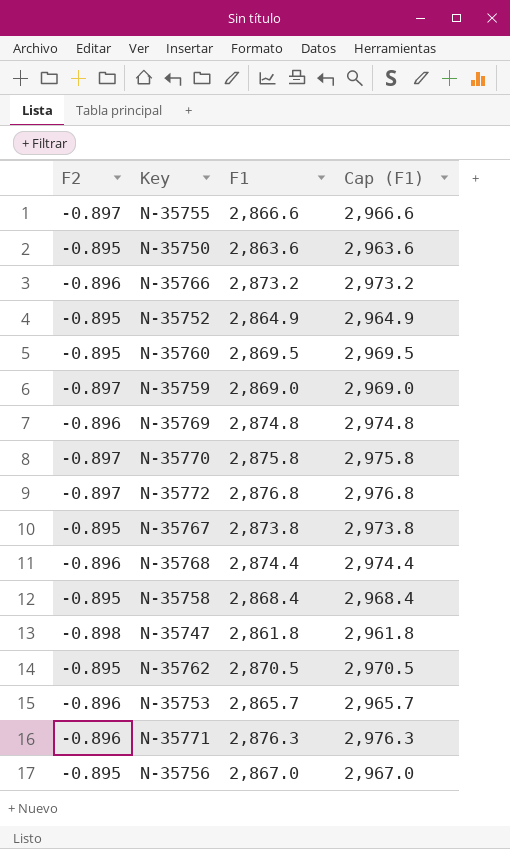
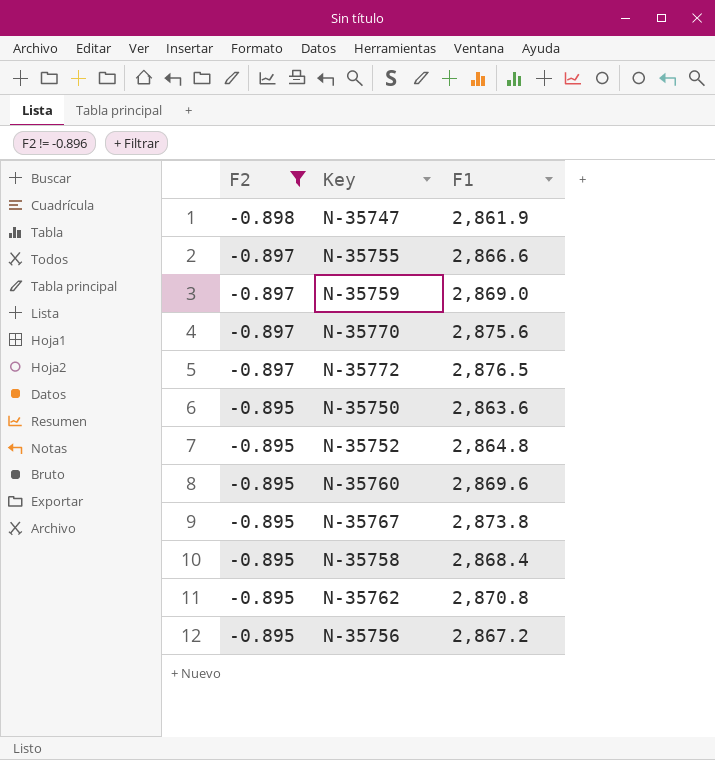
filter: none -> F2 != -0.896
row order: none -> F2 ascending
column Cap (F1) | formula: [F1] + 100 -> none
N-35747 | F1: 2,861.8 -> 2,861.9
N-35770 | F1: 2,875.8 -> 2,875.6
N-35772 | F1: 2,876.8 -> 2,876.5
N-35752 | F1: 2,864.9 -> 2,864.8
N-35760 | F1: 2,869.5 -> 2,869.6
N-35762 | F1: 2,870.5 -> 2,870.8
N-35756 | F1: 2,867.0 -> 2,867.2

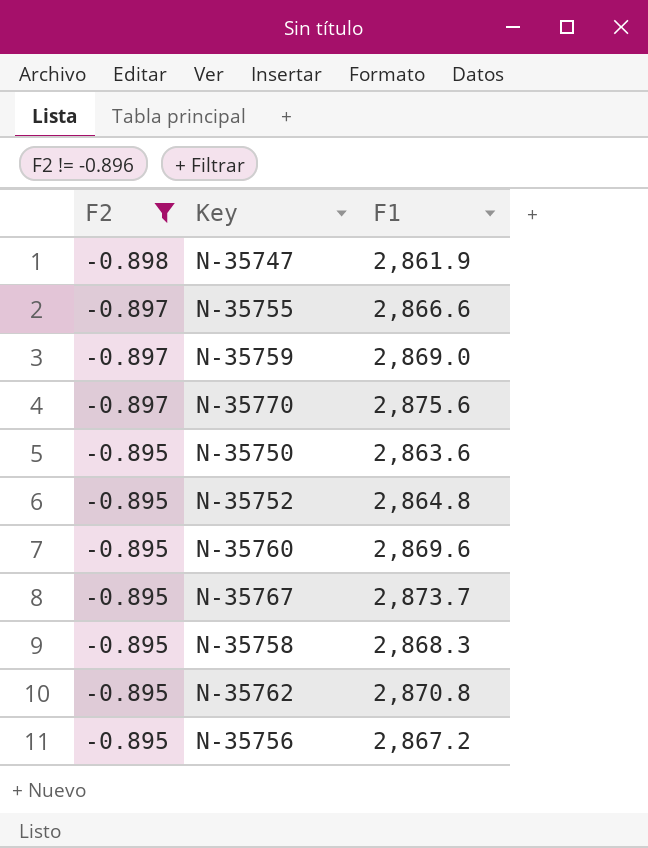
row N-35772: -0.897 | 2,876.5 -> none
N-35767 | F1: 2,873.8 -> 2,873.7
N-35758 | F1: 2,868.4 -> 2,868.3

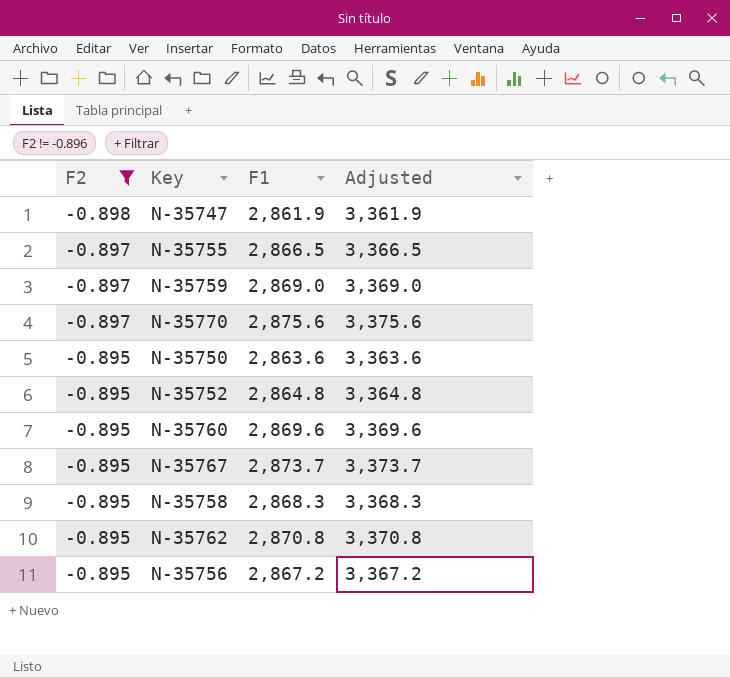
column Adjusted | formula: none -> [F1] + 500
N-35755 | F1: 2,866.6 -> 2,866.5

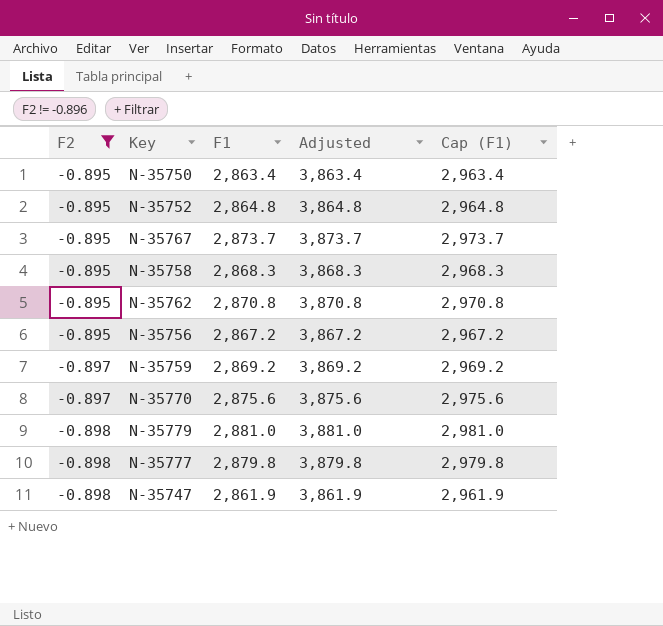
row order: F2 ascending -> F2 descending
column Adjusted | formula: [F1] + 500 -> [F1] + 1000
column Cap (F1) | formula: none -> [F1] + 100
row N-35755: -0.897 | 2,866.5 | 3,366.5 -> none
row N-35760: -0.895 | 2,869.6 | 3,369.6 -> none
N-35750 | F1: 2,863.6 -> 2,863.4
N-35759 | F1: 2,869.0 -> 2,869.2
row N-35779: none -> -0.898 | 2,881.0 | 3,881.0 | 2,981.0
row N-35777: none -> -0.898 | 2,879.8 | 3,879.8 | 2,979.8

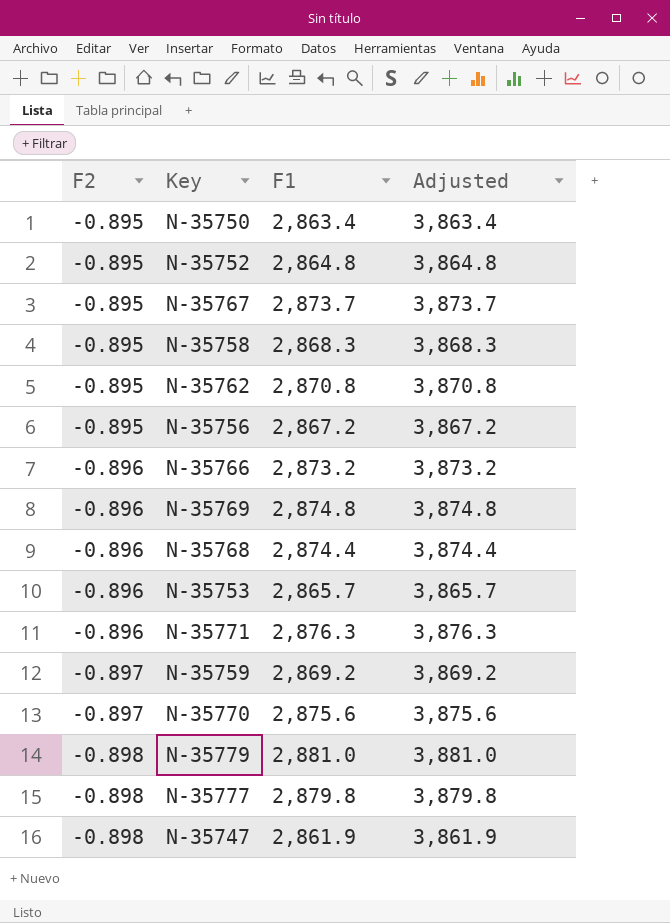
filter: F2 != -0.896 -> none
column Cap (F1) | formula: [F1] + 100 -> none

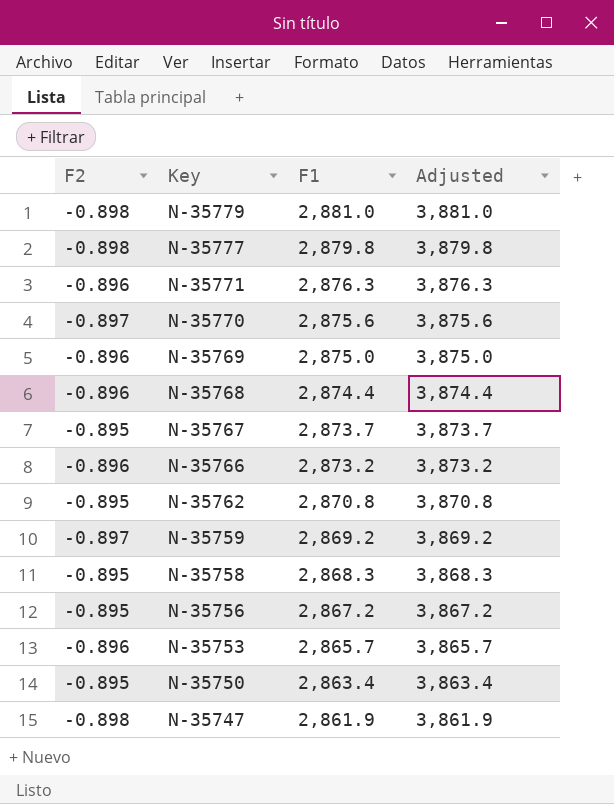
row order: F2 descending -> Key descending
row N-35752: -0.895 | 2,864.8 | 3,864.8 -> none
N-35769 | F1: 2,874.8 -> 2,875.0
N-35769 | Adjusted: 3,874.8 -> 3,875.0

